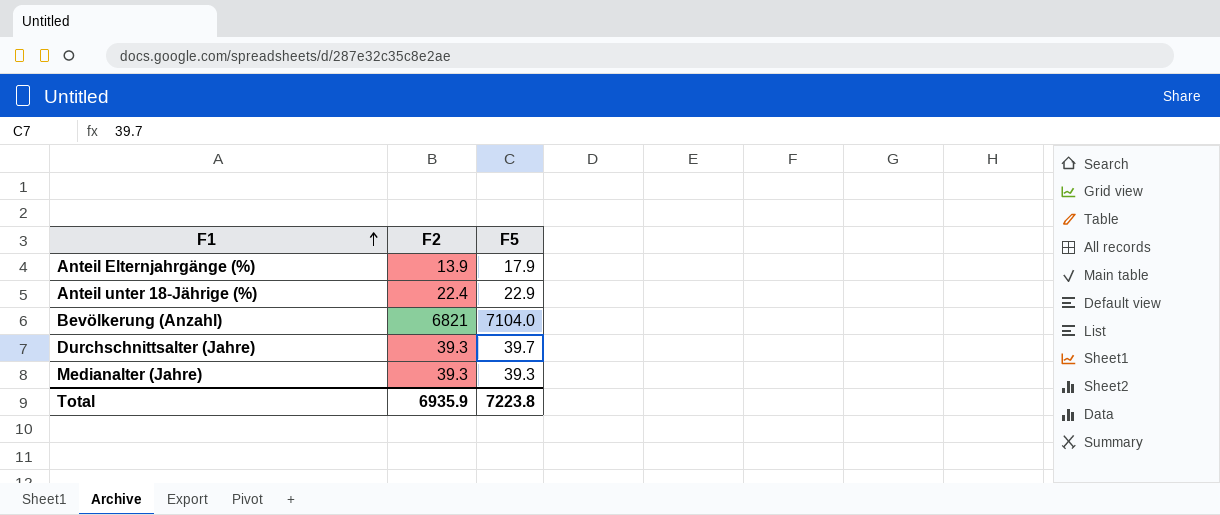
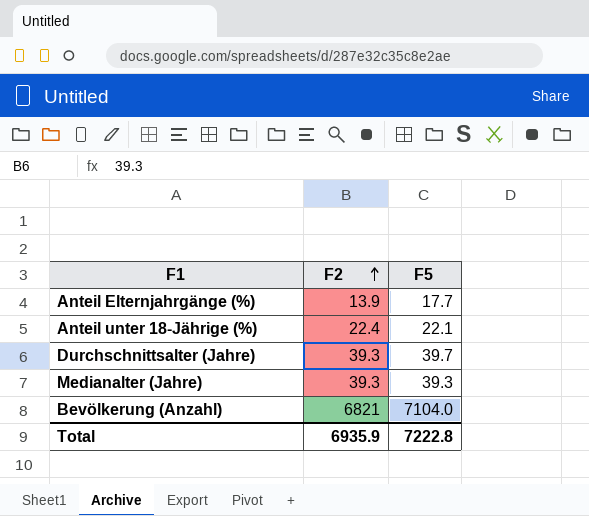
row order: F1 ascending -> F2 ascending
Anteil Elternjahrgänge (%) | F5: 17.9 -> 17.7
Anteil unter 18-Jährige (%) | F5: 22.9 -> 22.1
Total | F5: 7223.8 -> 7222.8

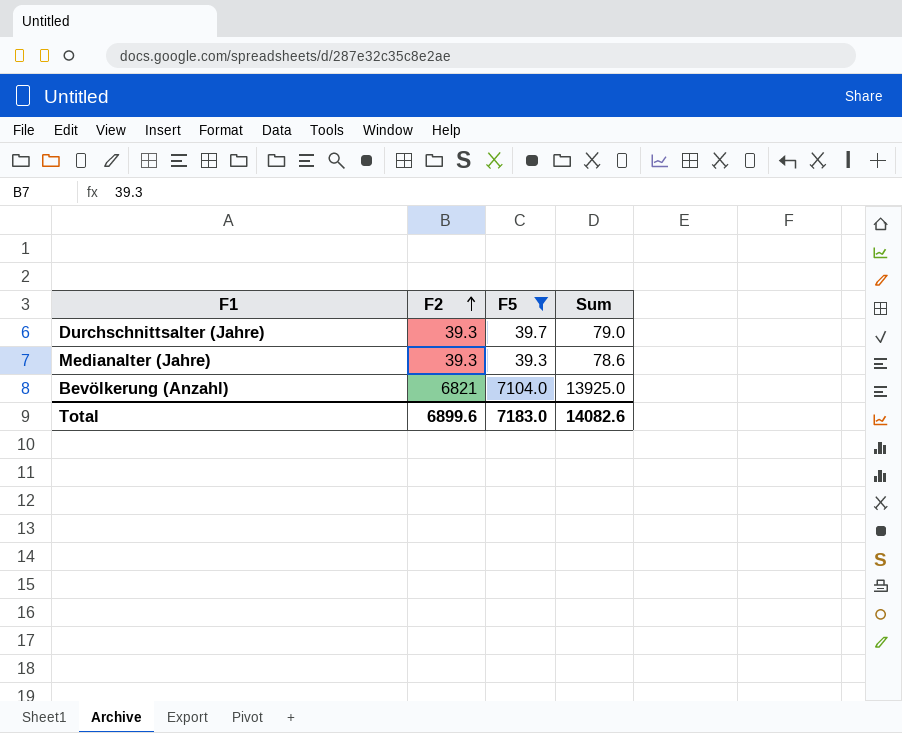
filter: none -> F5 >= 39.3
column Sum | formula: none -> [F2] + [F5]
Total | F2: 6935.9 -> 6899.6
Total | F5: 7222.8 -> 7183.0

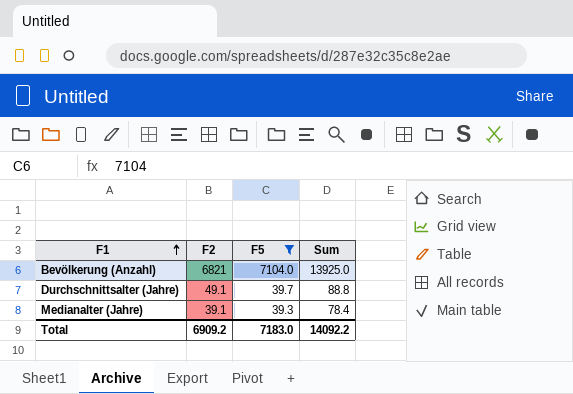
row order: F2 ascending -> F1 ascending
Durchschnittsalter (Jahre) | F2: 39.3 -> 49.1
Durchschnittsalter (Jahre) | Sum: 79.0 -> 88.8
Medianalter (Jahre) | F2: 39.3 -> 39.1
Medianalter (Jahre) | Sum: 78.6 -> 78.4
Total | F2: 6899.6 -> 6909.2
Total | Sum: 14082.6 -> 14092.2

